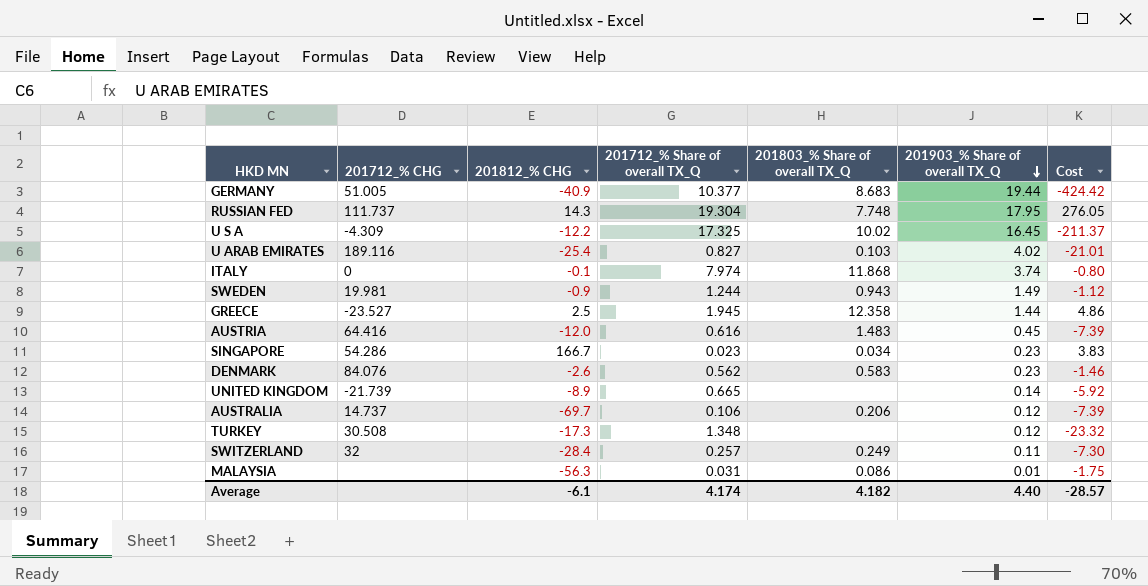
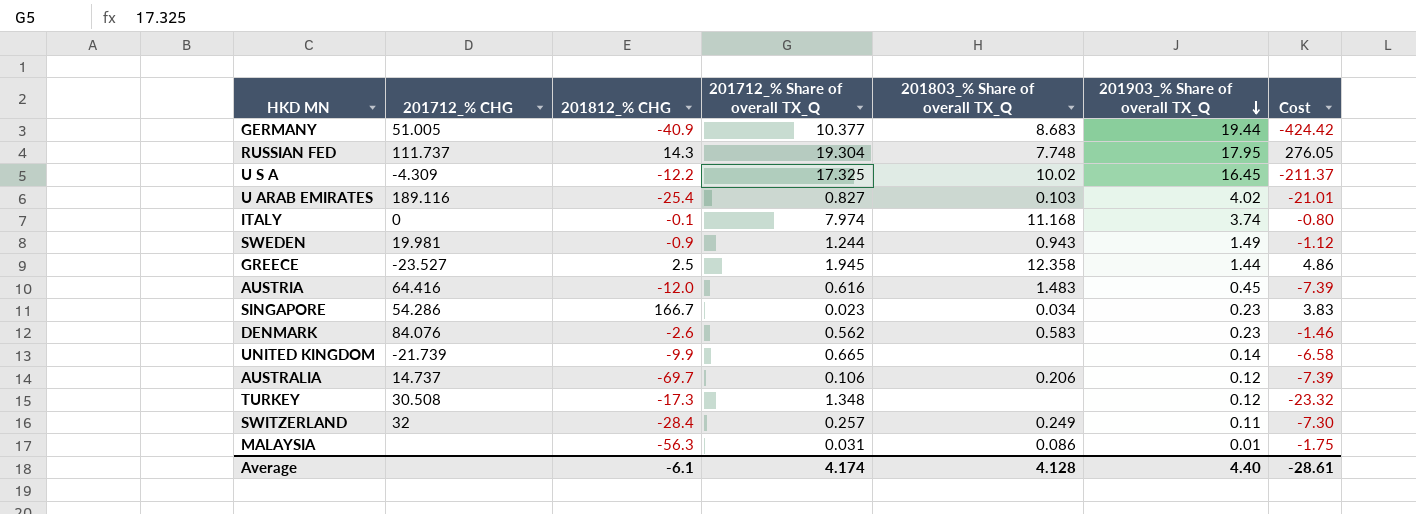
ITALY | 201803_% Share of overall TX_Q: 11.868 -> 11.168
UNITED KINGDOM | 201812_% CHG: -8.9 -> -9.9
UNITED KINGDOM | Cost: -5.92 -> -6.58
Average | 201803_% Share of overall TX_Q: 4.182 -> 4.128
Average | Cost: -28.57 -> -28.61

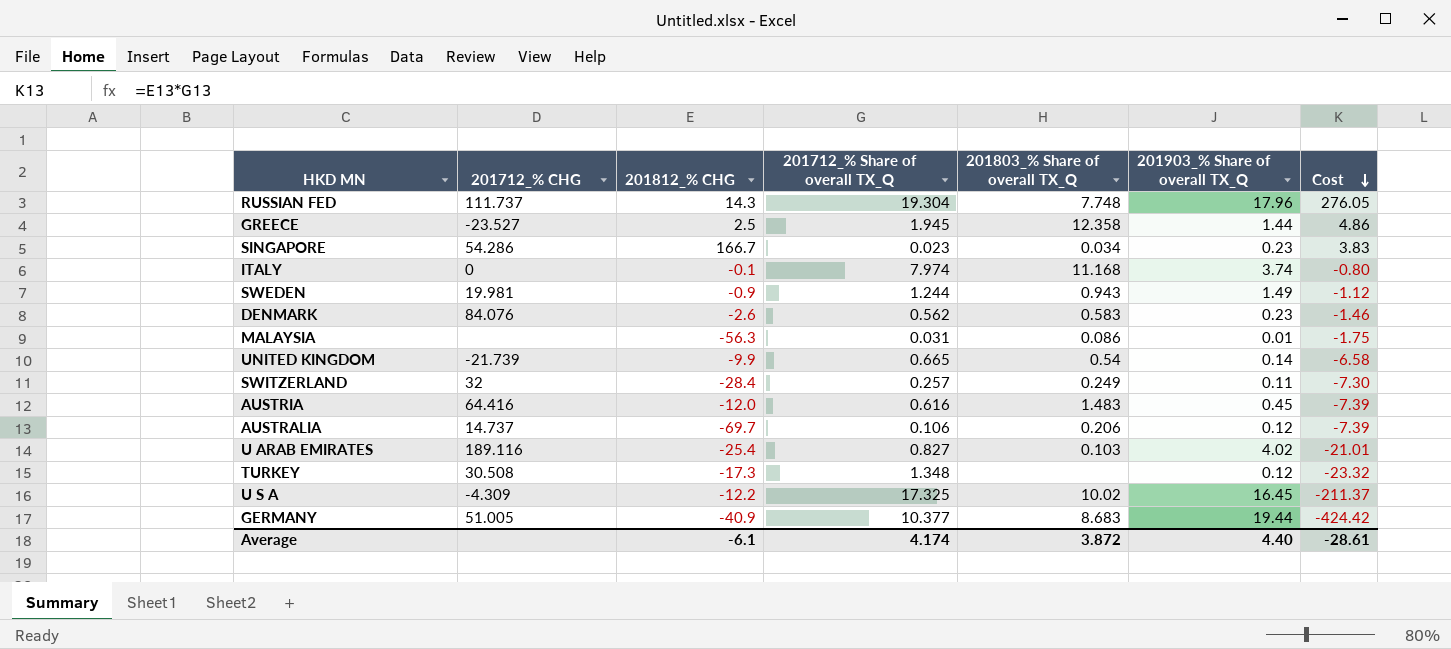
row order: 201903_% Share of overall TX_Q descending -> Cost descending
RUSSIAN FED | 201903_% Share of overall TX_Q: 17.95 -> 17.96
UNITED KINGDOM | 201803_% Share of overall TX_Q: none -> 0.54
Average | 201803_% Share of overall TX_Q: 4.128 -> 3.872

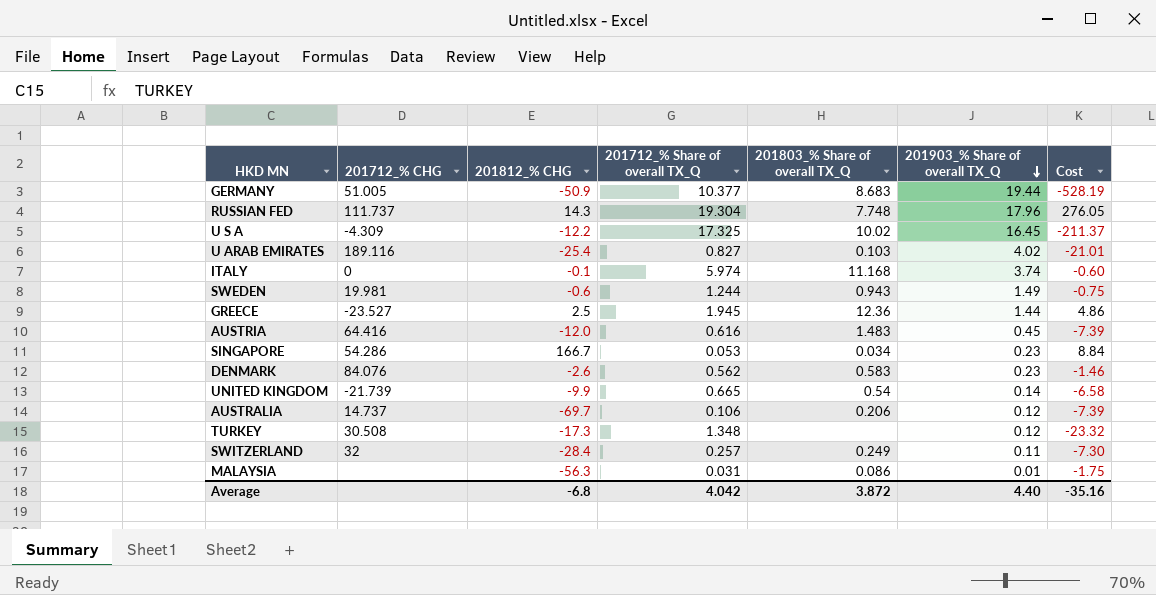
row order: Cost descending -> 201903_% Share of overall TX_Q descending
GERMANY | 201812_% CHG: -40.9 -> -50.9
GERMANY | Cost: -424.42 -> -528.19
ITALY | 201712_% Share of overall TX_Q: 7.974 -> 5.974
ITALY | Cost: -0.80 -> -0.60
SWEDEN | 201812_% CHG: -0.9 -> -0.6
SWEDEN | Cost: -1.12 -> -0.75
GREECE | 201803_% Share of overall TX_Q: 12.358 -> 12.36
SINGAPORE | 201712_% Share of overall TX_Q: 0.023 -> 0.053
SINGAPORE | Cost: 3.83 -> 8.84
Average | 201812_% CHG: -6.1 -> -6.8
Average | 201712_% Share of overall TX_Q: 4.174 -> 4.042
Average | Cost: -28.61 -> -35.16

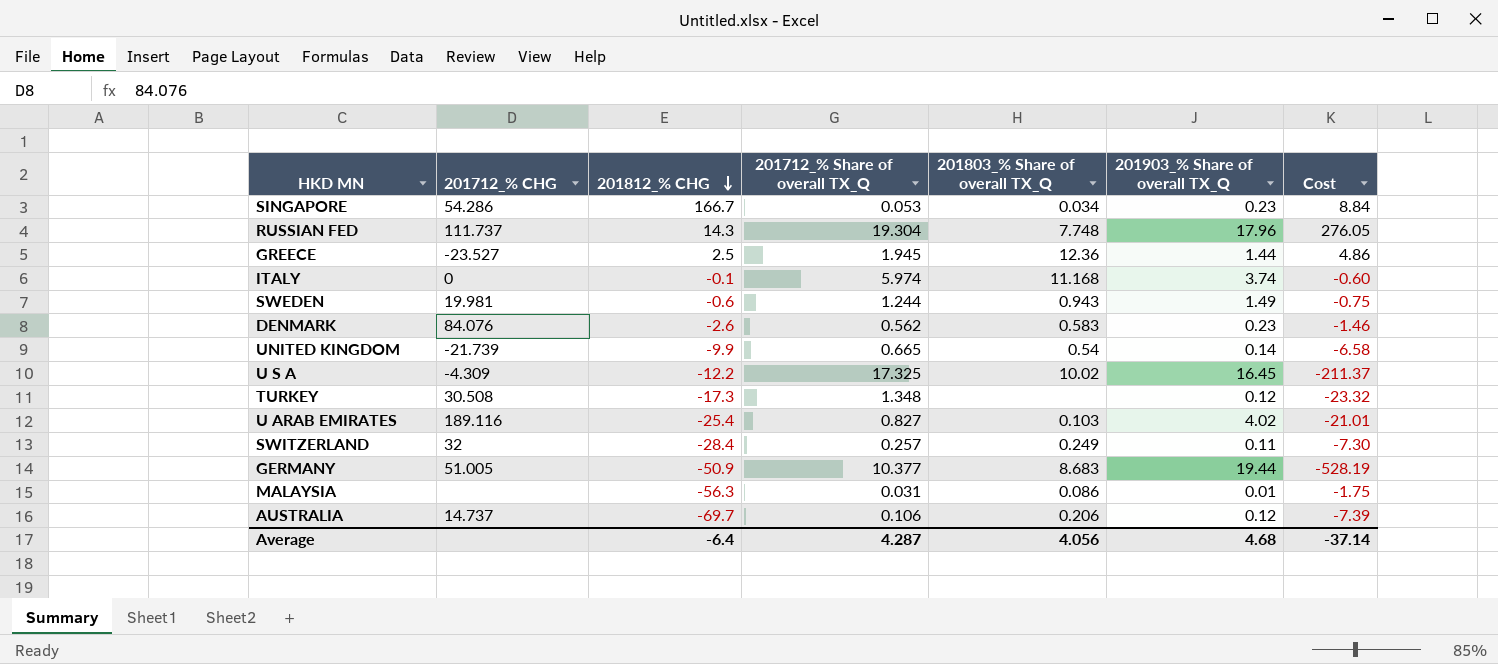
row order: 201903_% Share of overall TX_Q descending -> 201812_% CHG descending
row AUSTRIA: 64.416 | -12.0 | 0.616 | 1.483 | 0.45 | -7.39 -> none
Average | 201812_% CHG: -6.8 -> -6.4
Average | 201712_% Share of overall TX_Q: 4.042 -> 4.287
Average | 201803_% Share of overall TX_Q: 3.872 -> 4.056
Average | 201903_% Share of overall TX_Q: 4.40 -> 4.68
Average | Cost: -35.16 -> -37.14

